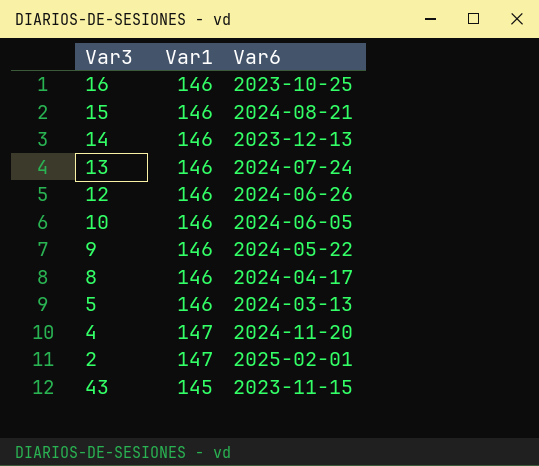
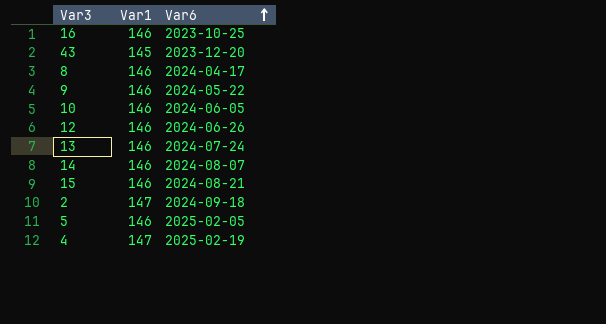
row order: none -> Var6 ascending
43 | Var6: 2023-11-15 -> 2023-12-20
14 | Var6: 2023-12-13 -> 2024-08-07
2 | Var6: 2025-02-01 -> 2024-09-18
5 | Var6: 2024-03-13 -> 2025-02-05
4 | Var6: 2024-11-20 -> 2025-02-19

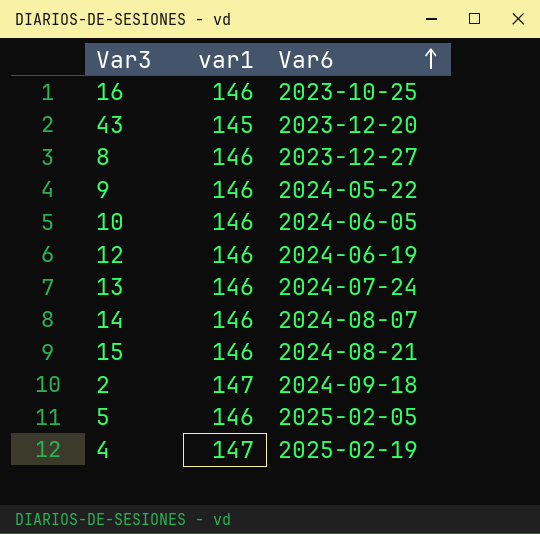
column name: Var1 -> var1
8 | Var6: 2024-04-17 -> 2023-12-27
12 | Var6: 2024-06-26 -> 2024-06-19

